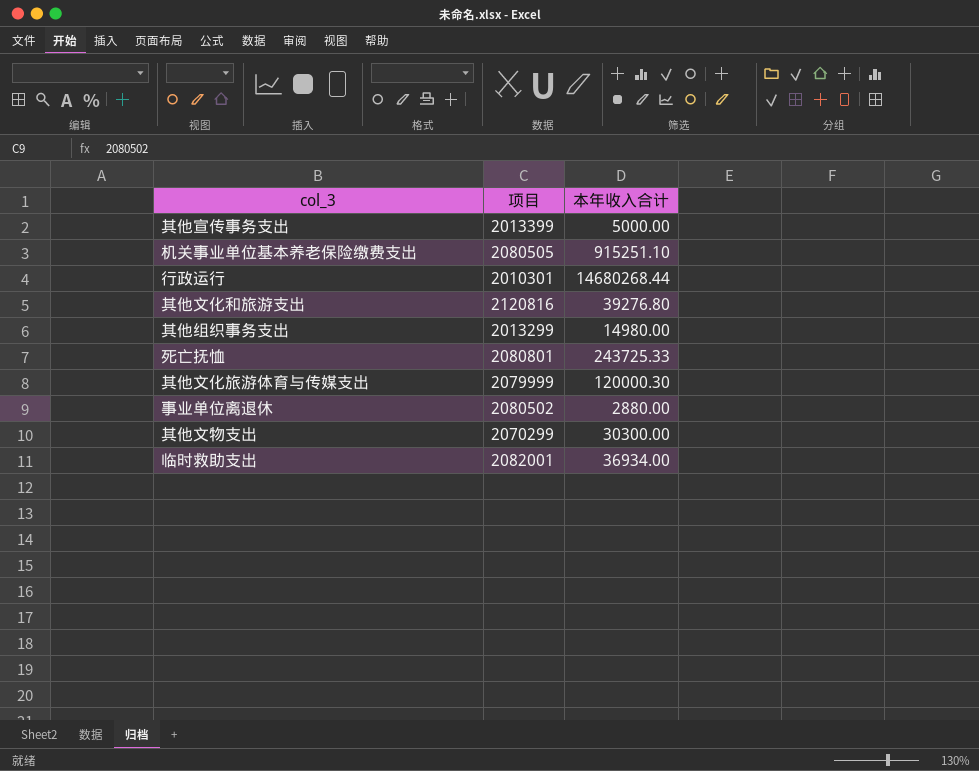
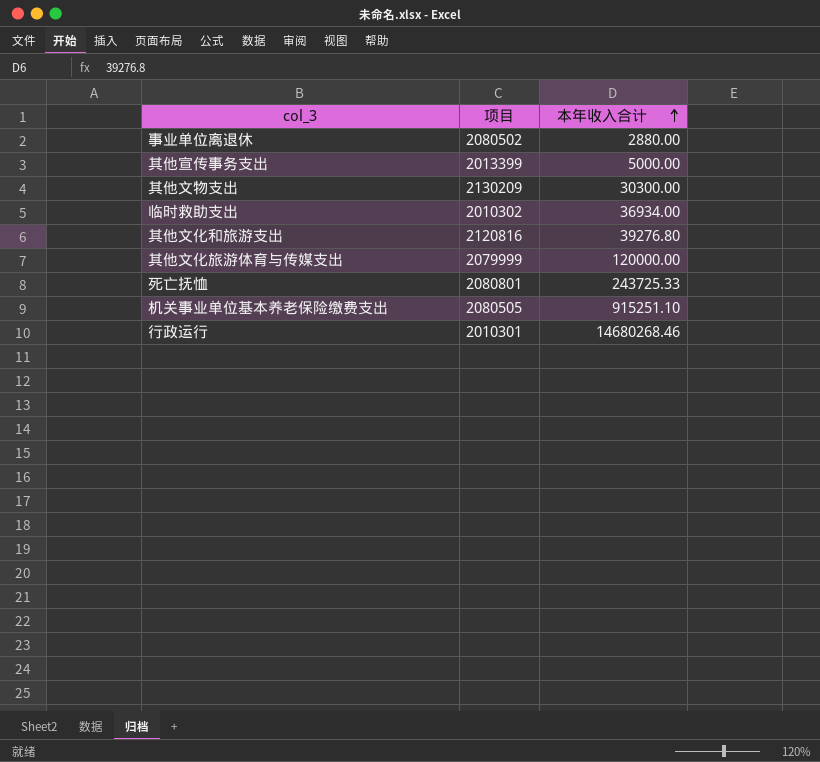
row order: none -> 本年收入合计 ascending
row 其他组织事务支出: 2013299 | 14980.00 -> none
其他文物支出 | 项目: 2070299 -> 2130209
临时救助支出 | 项目: 2082001 -> 2010302
其他文化旅游体育与传媒支出 | 本年收入合计: 120000.30 -> 120000.00
行政运行 | 本年收入合计: 14680268.44 -> 14680268.46

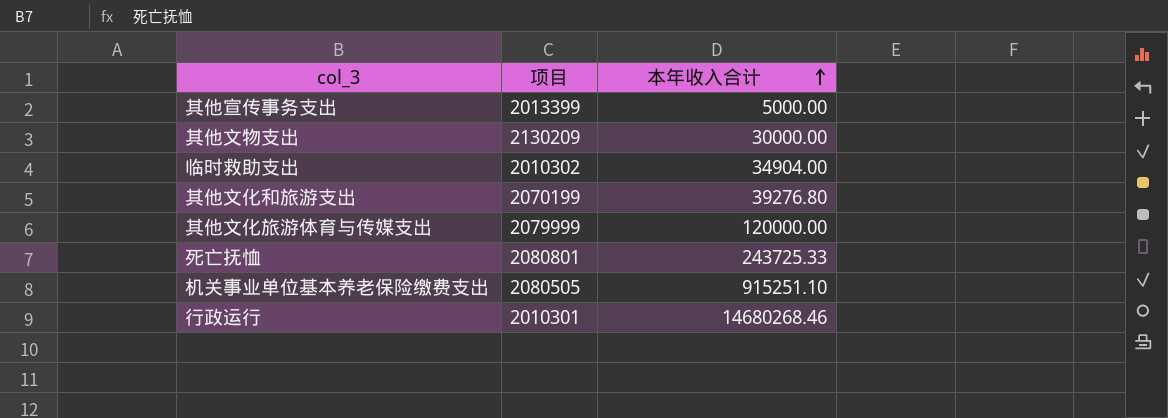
row 事业单位离退休: 2080502 | 2880.00 -> none
其他文物支出 | 本年收入合计: 30300.00 -> 30000.00
临时救助支出 | 本年收入合计: 36934.00 -> 34904.00
其他文化和旅游支出 | 项目: 2120816 -> 2070199

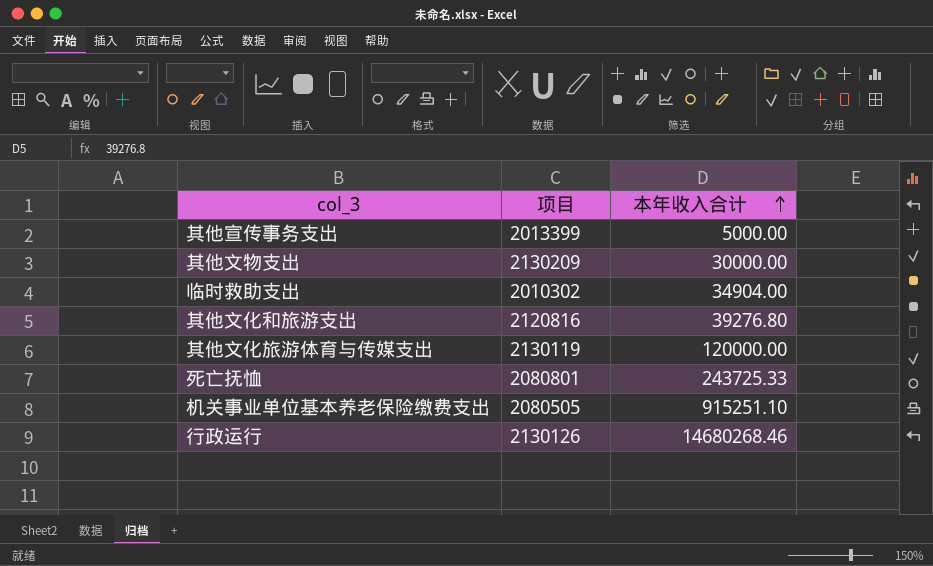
其他文化和旅游支出 | 项目: 2070199 -> 2120816
其他文化旅游体育与传媒支出 | 项目: 2079999 -> 2130119
行政运行 | 项目: 2010301 -> 2130126

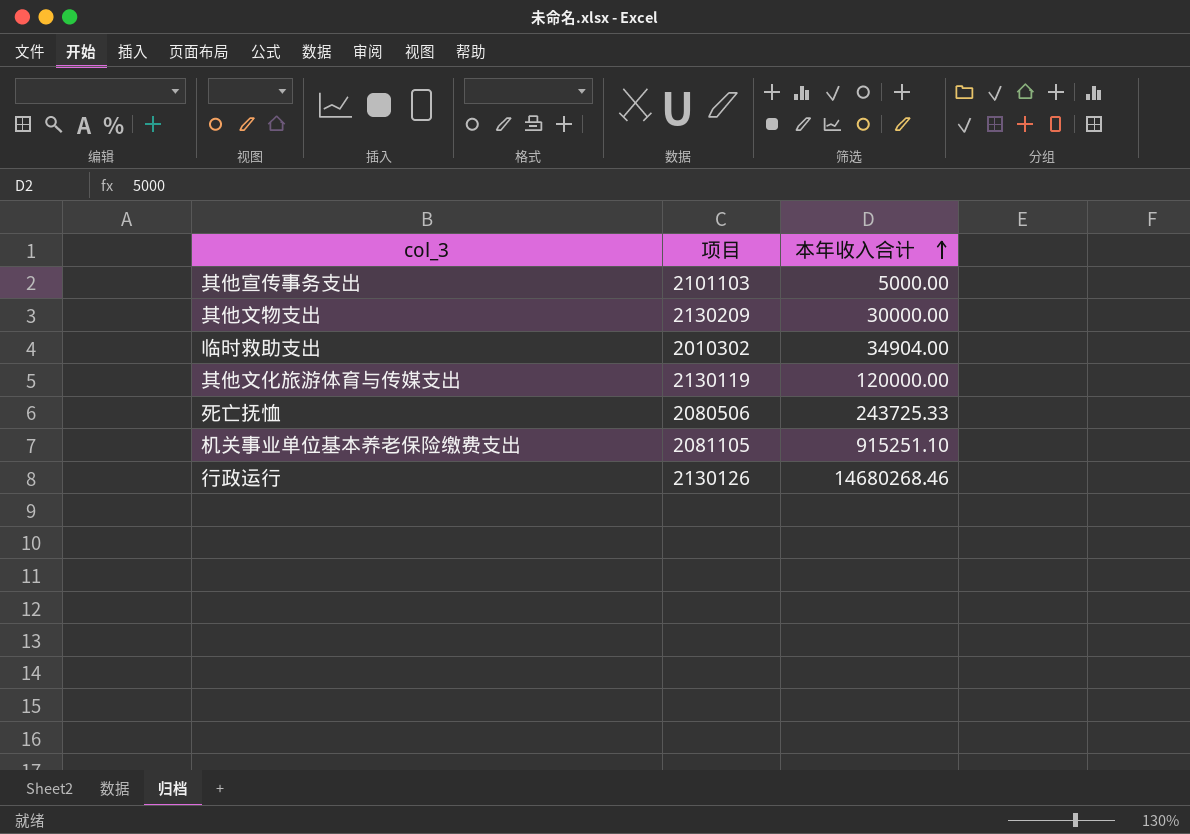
row 其他文化和旅游支出: 2120816 | 39276.80 -> none
其他宣传事务支出 | 项目: 2013399 -> 2101103
死亡抚恤 | 项目: 2080801 -> 2080506
机关事业单位基本养老保险缴费支出 | 项目: 2080505 -> 2081105

